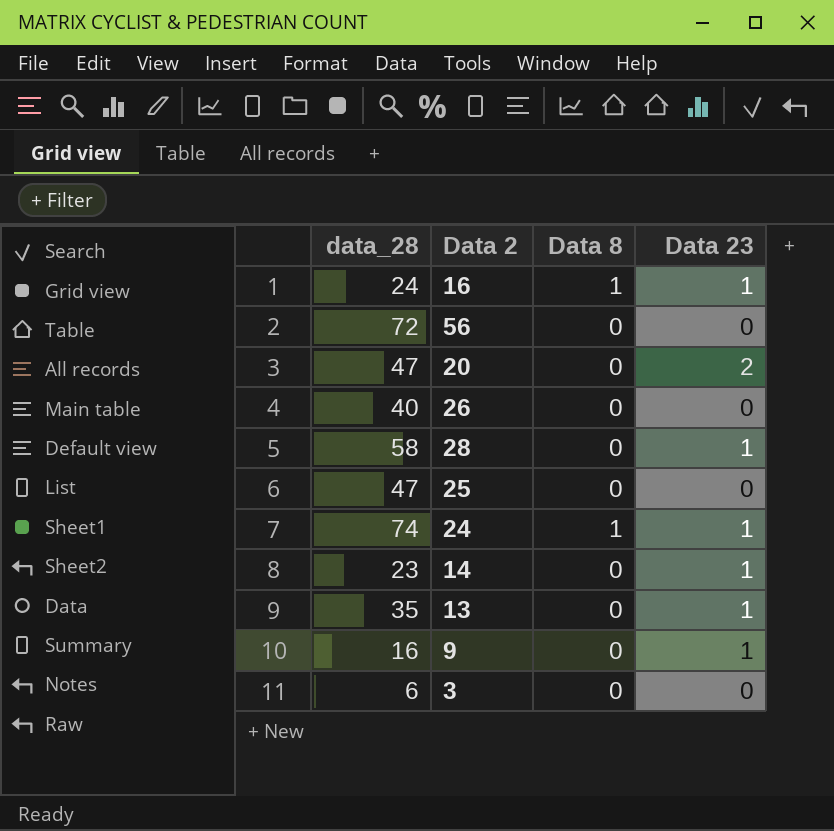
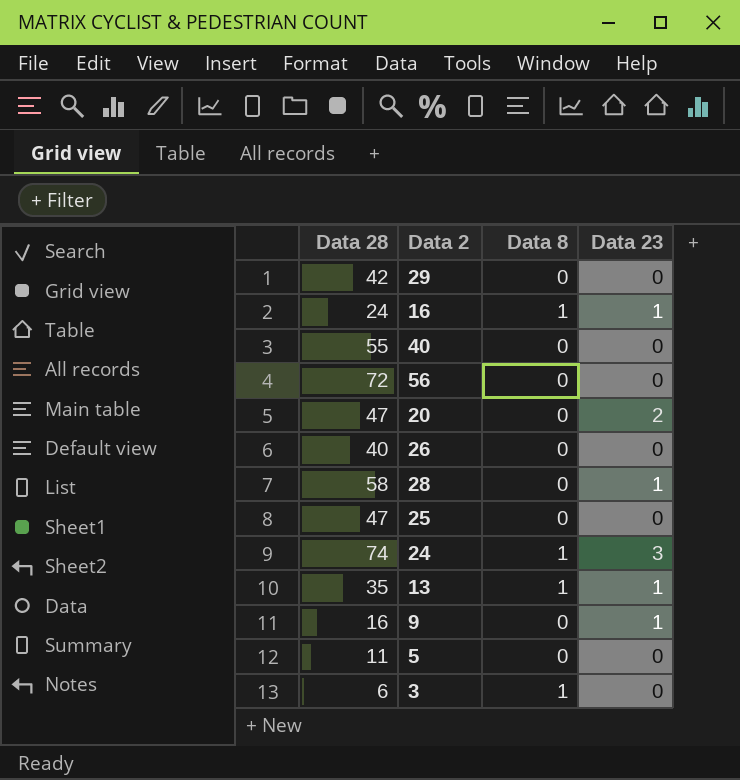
column name: data_28 -> Data 28
row 14: 23 | 0 | 1 -> none
row 29: none -> 42 | 0 | 0
row 40: none -> 55 | 0 | 0
24 | Data 23: 1 -> 3
13 | Data 8: 0 -> 1
row 5: none -> 11 | 0 | 0
3 | Data 8: 0 -> 1

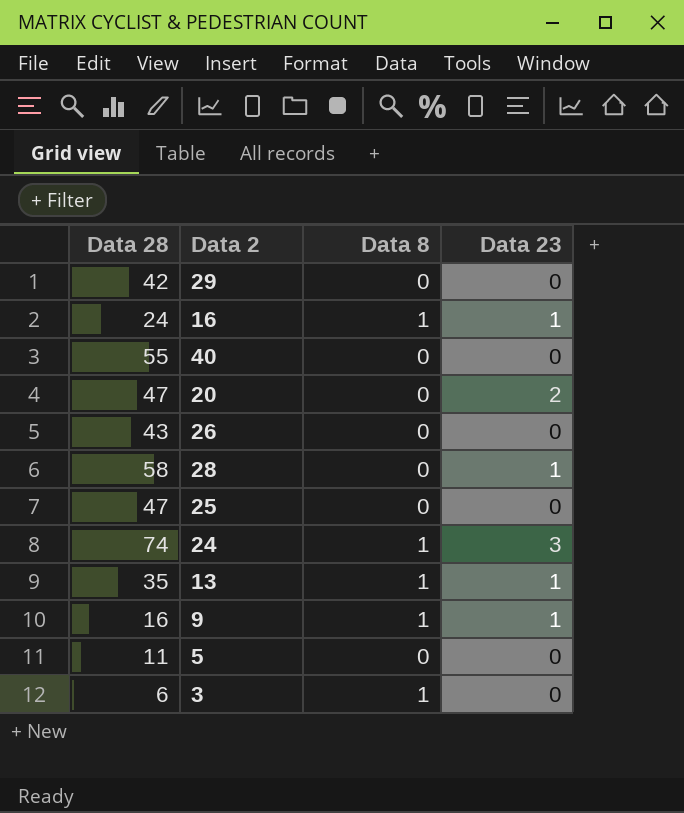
row 56: 72 | 0 | 0 -> none
26 | Data 28: 40 -> 43
9 | Data 8: 0 -> 1

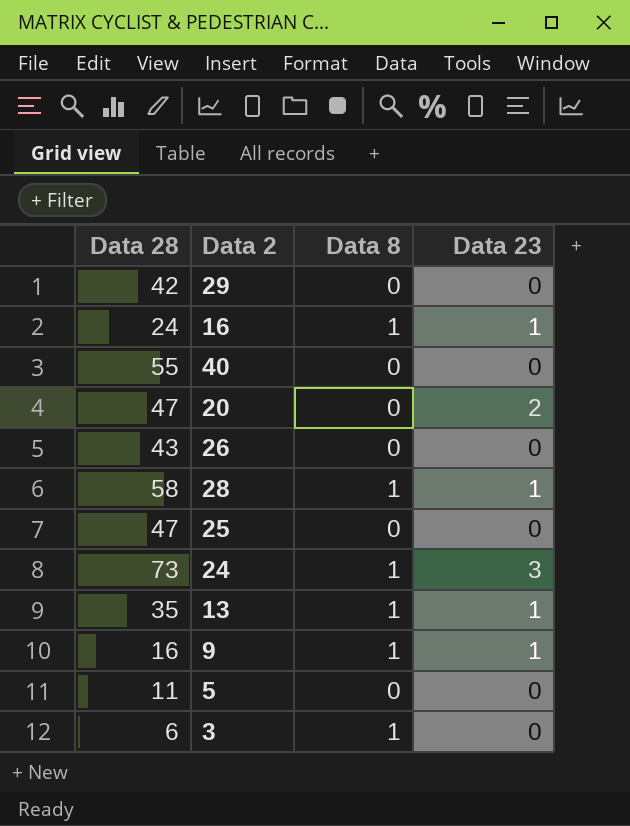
28 | Data 8: 0 -> 1
24 | Data 28: 74 -> 73

